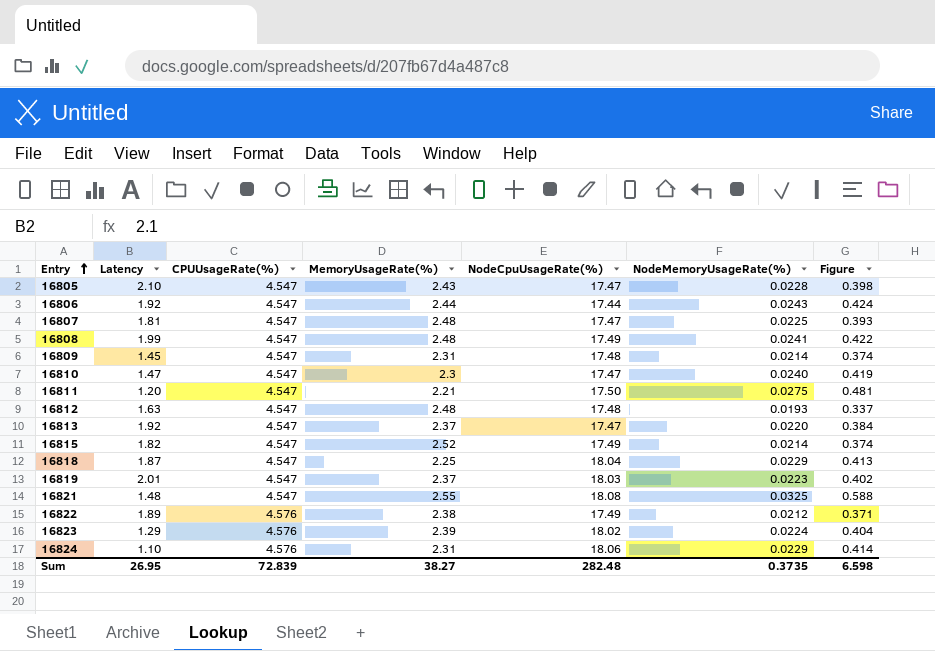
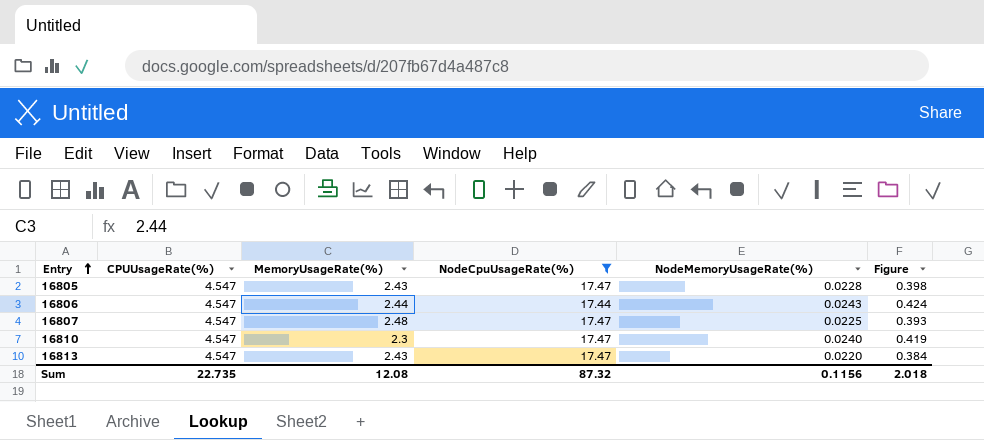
filter: none -> NodeCpuUsageRate(%) <= 17.47
column Latency | position: 2 -> none
16813 | MemoryUsageRate(%): 2.37 -> 2.43
Sum | CPUUsageRate(%): 72.839 -> 22.735
Sum | MemoryUsageRate(%): 38.27 -> 12.08
Sum | NodeCpuUsageRate(%): 282.48 -> 87.32
Sum | NodeMemoryUsageRate(%): 0.3735 -> 0.1156
Sum | Figure: 6.598 -> 2.018

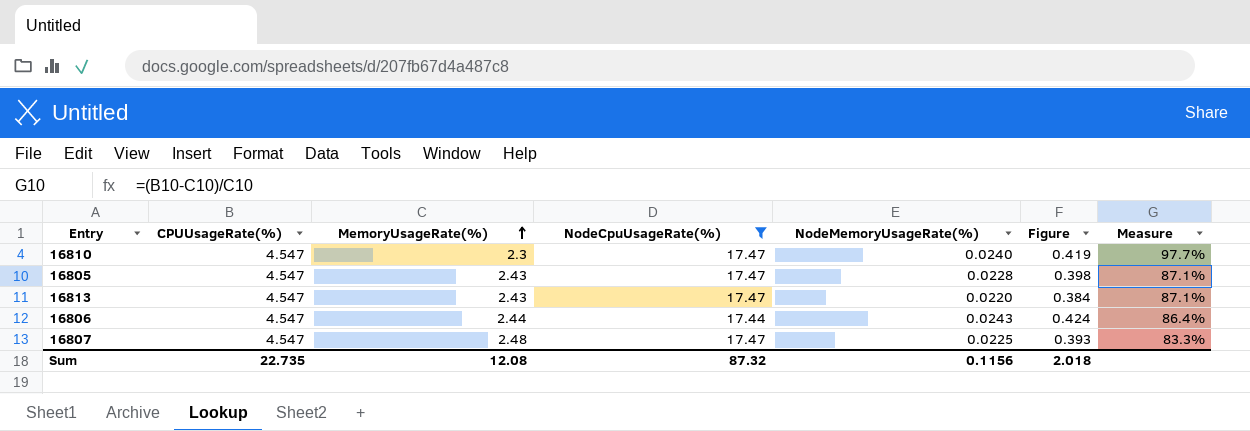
row order: Entry ascending -> MemoryUsageRate(%) ascending
column Measure | formula: none -> ([CPUUsageRate(%)] - [MemoryUsageRate(%)]) / [MemoryUsageRate(%)]

